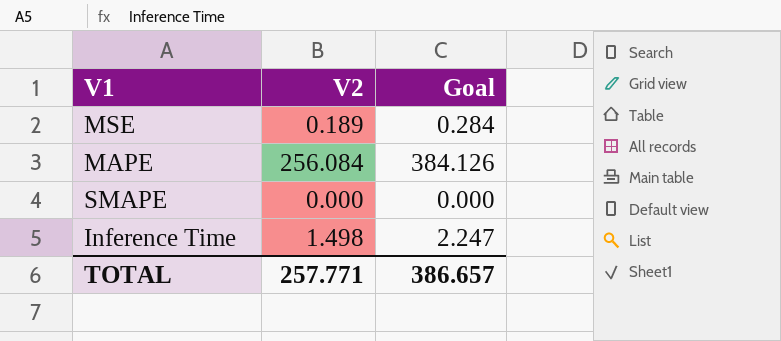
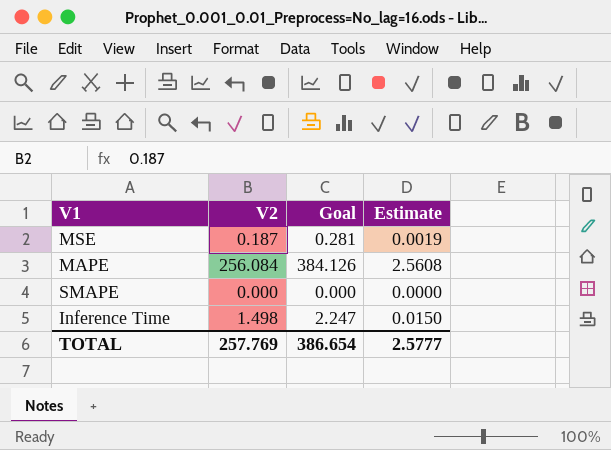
column Estimate | formula: none -> [V2] * 0.01
MSE | V2: 0.189 -> 0.187
MSE | Goal: 0.284 -> 0.281
TOTAL | V2: 257.771 -> 257.769
TOTAL | Goal: 386.657 -> 386.654

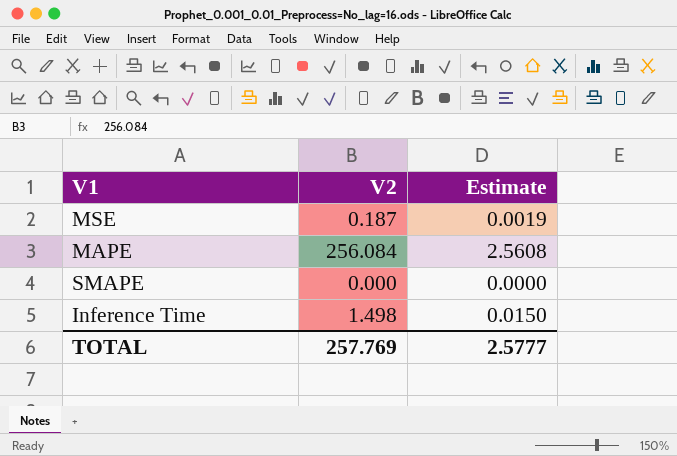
column Goal | formula: [V2] * 1.5 -> none

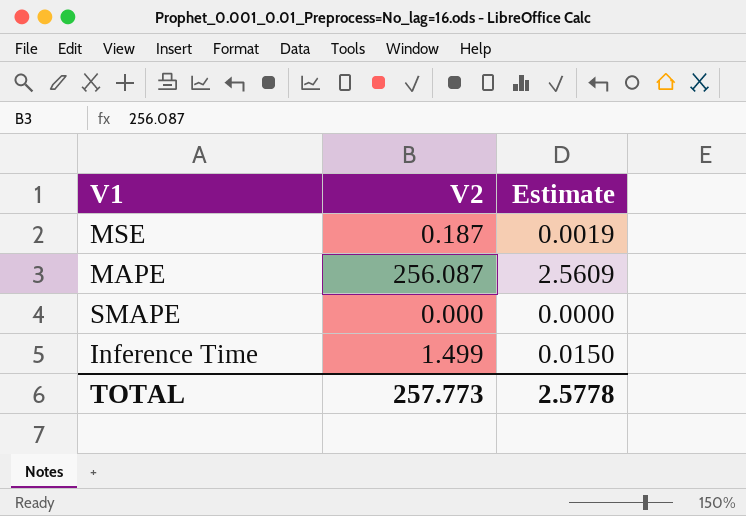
MAPE | V2: 256.084 -> 256.087
MAPE | Estimate: 2.5608 -> 2.5609
Inference Time | V2: 1.498 -> 1.499
TOTAL | V2: 257.769 -> 257.773
TOTAL | Estimate: 2.5777 -> 2.5778

